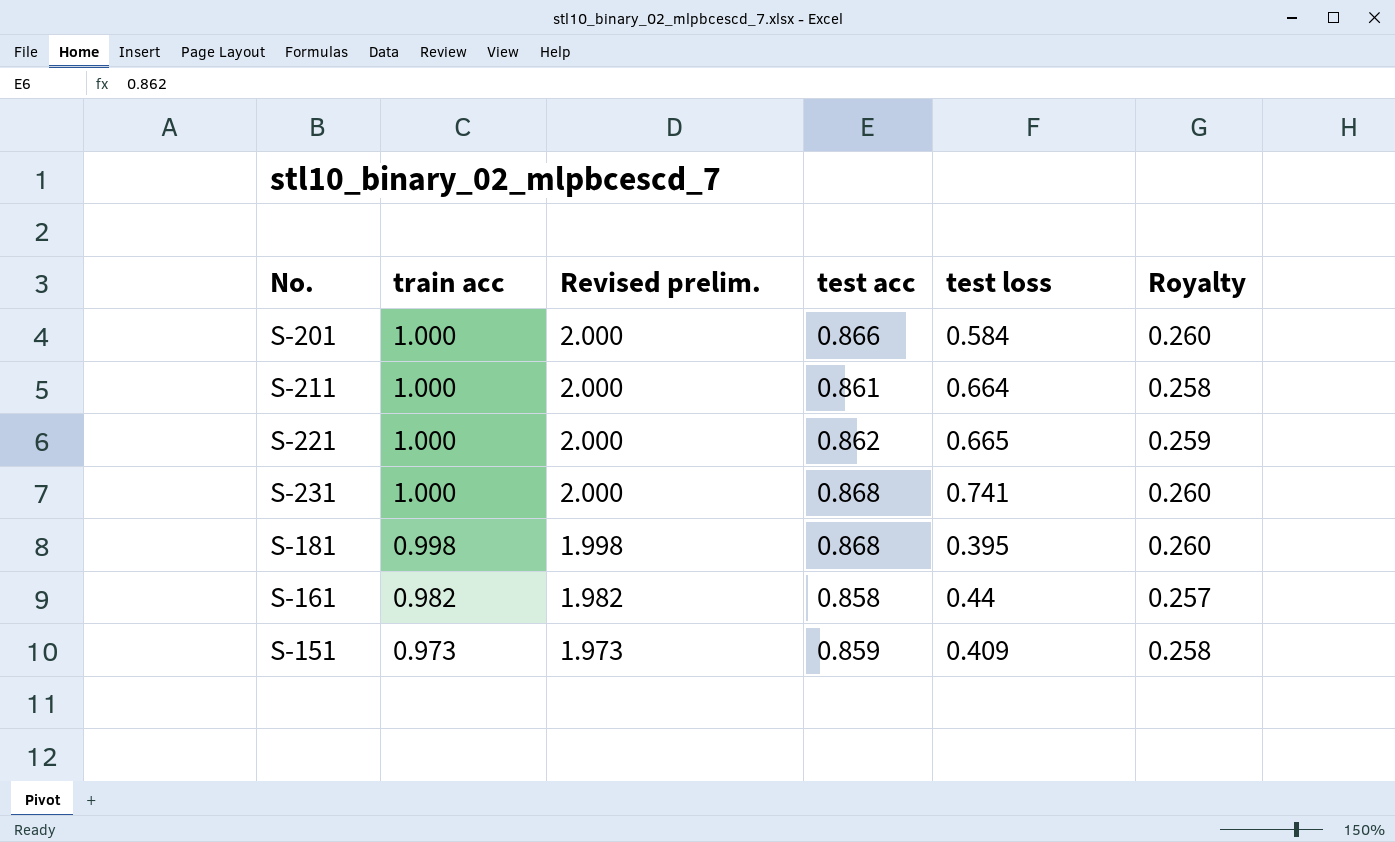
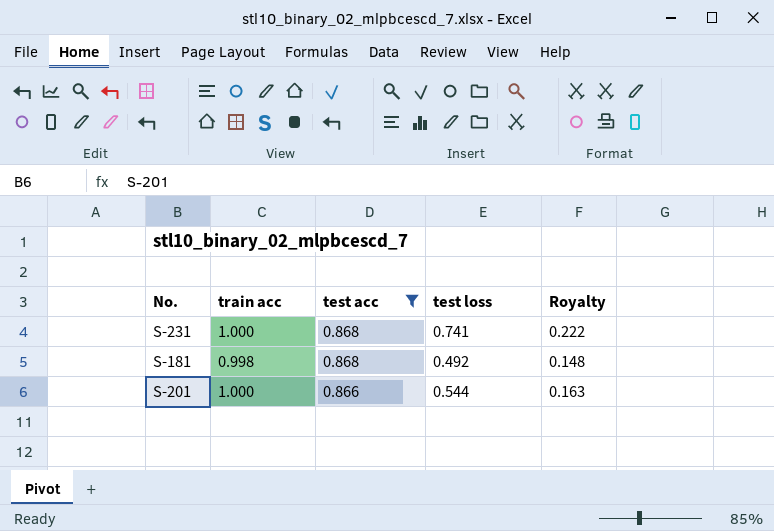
filter: none -> test acc >= 0.866
row order: train acc descending -> test acc descending
column Revised prelim. | formula: [train acc] + 1 -> none
column Royalty | formula: [test acc] * 0.3 -> [test loss] * 0.3
S-181 | test loss: 0.395 -> 0.492
S-201 | test loss: 0.584 -> 0.544

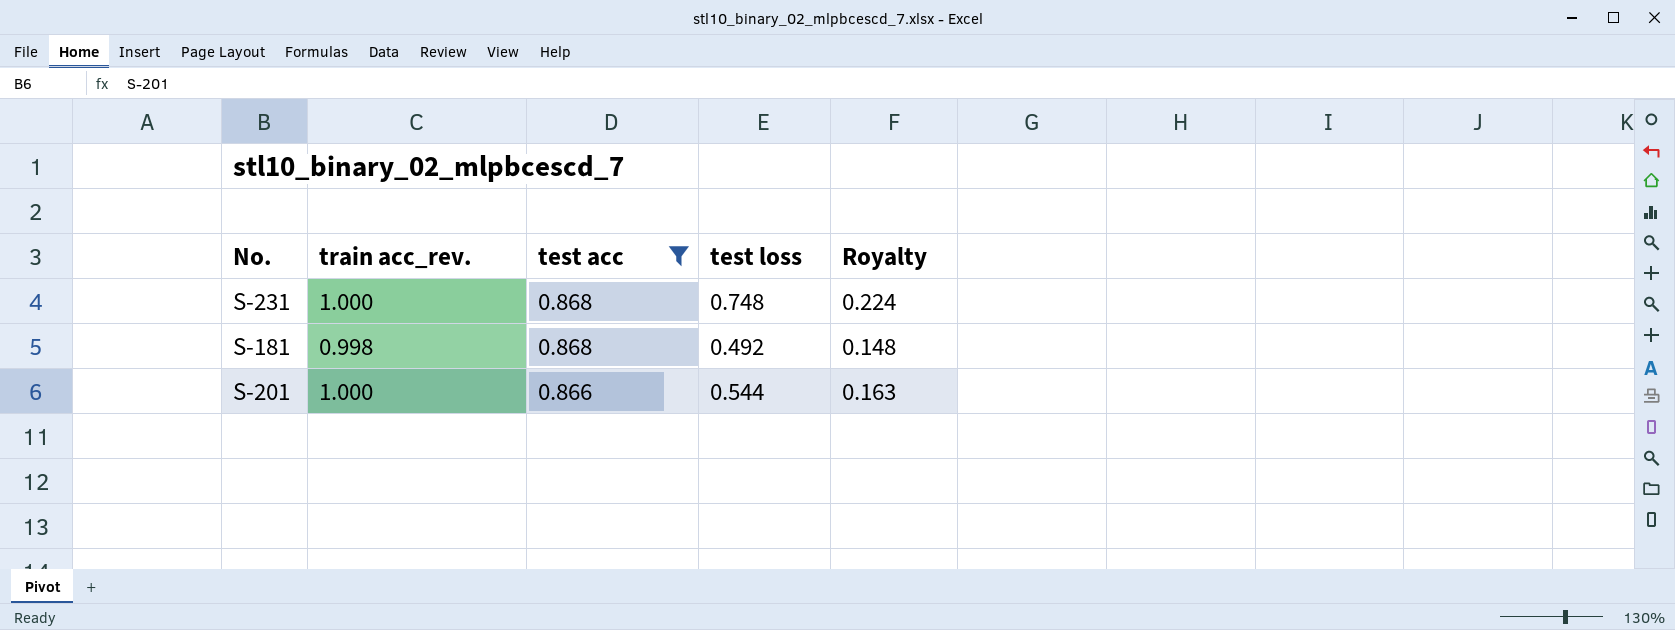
column name: train acc -> train acc_rev.
S-231 | test loss: 0.741 -> 0.748
S-231 | Royalty: 0.222 -> 0.224

